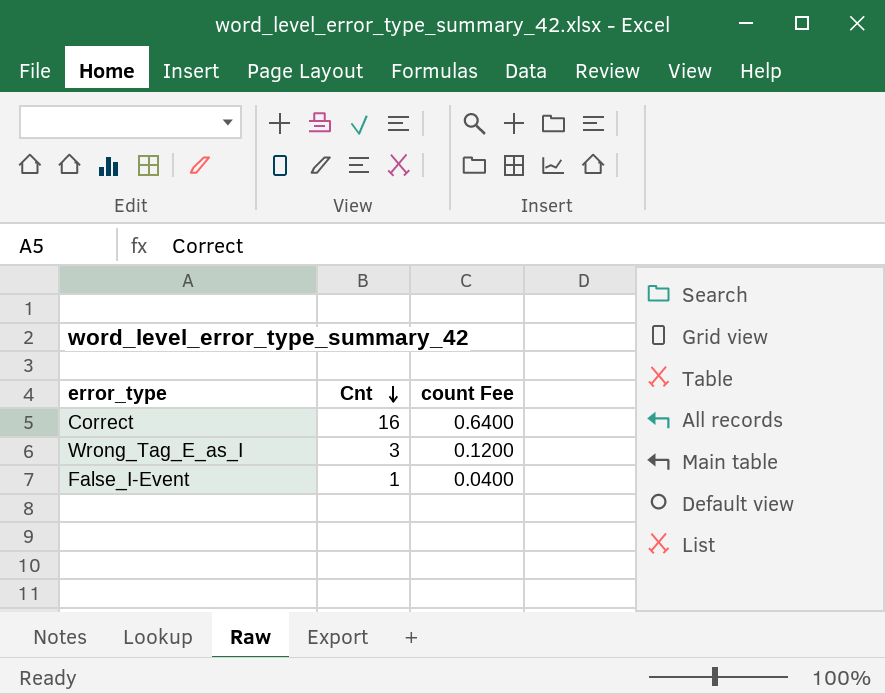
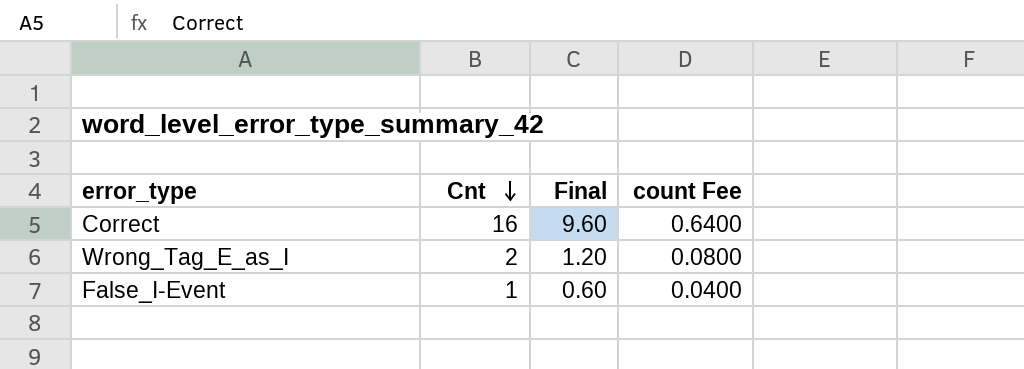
column Final | formula: none -> [Cnt] * 0.6
Wrong_Tag_E_as_I | Cnt: 3 -> 2
Wrong_Tag_E_as_I | count Fee: 0.1200 -> 0.0800

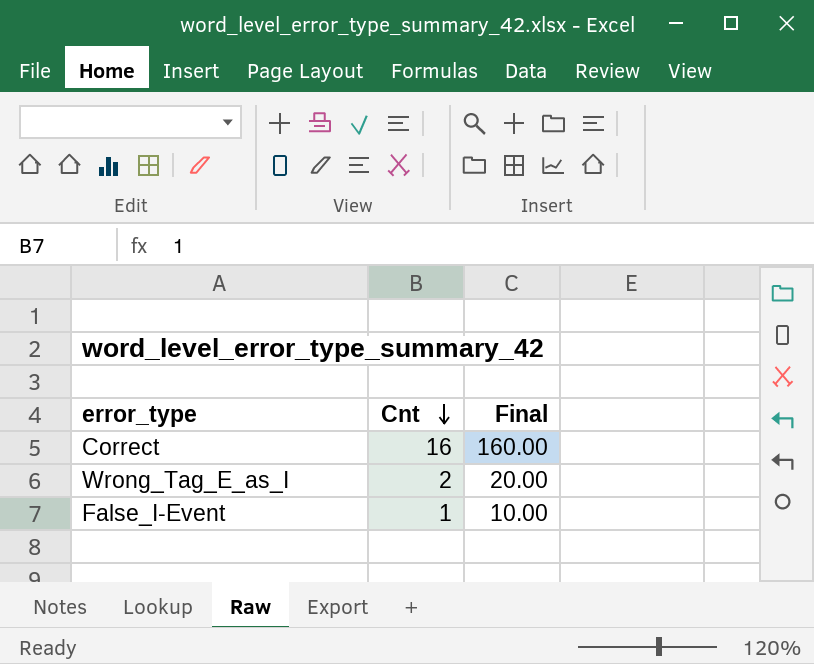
column count Fee | formula: [Cnt] * 0.04 -> none
column Final | formula: [Cnt] * 0.6 -> [Cnt] * 10

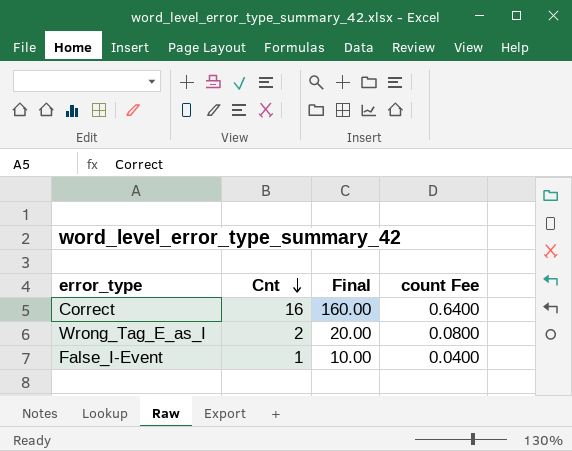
column count Fee | formula: none -> [Cnt] * 0.04

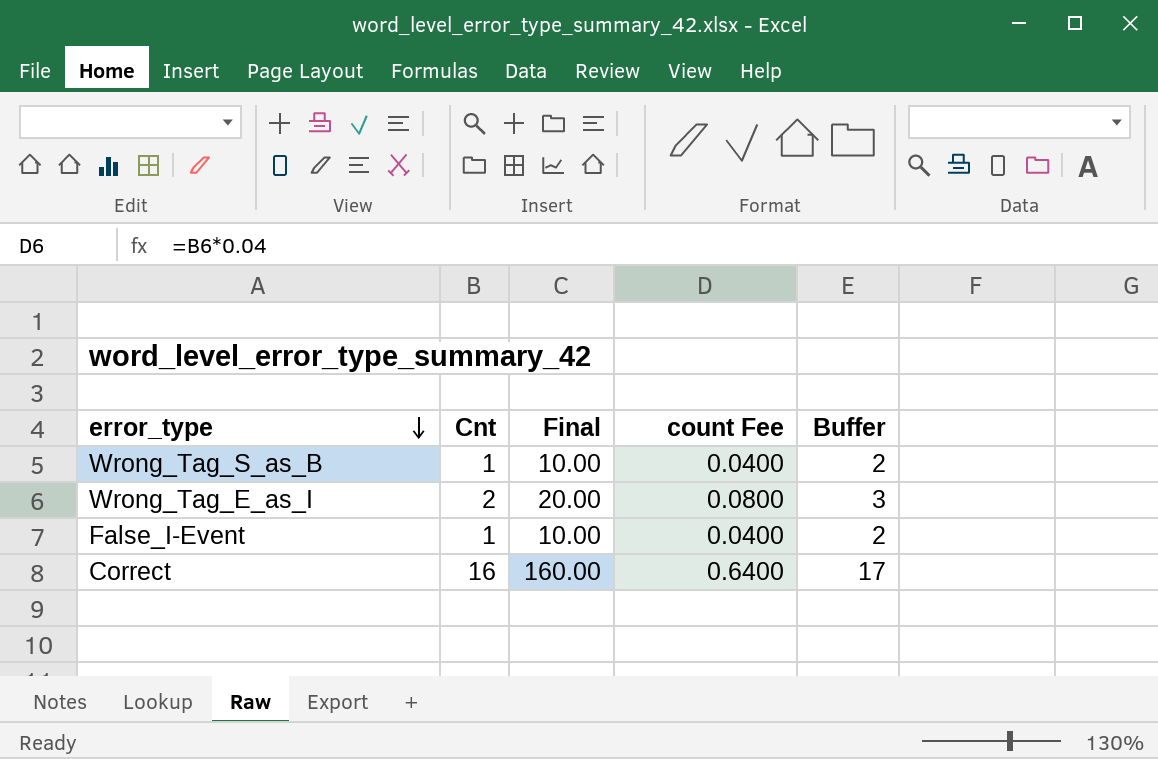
row order: Cnt descending -> error_type descending
column Buffer | formula: none -> [Cnt] + 1
row Wrong_Tag_S_as_B: none -> 1 | 10.00 | 0.0400 | 2

